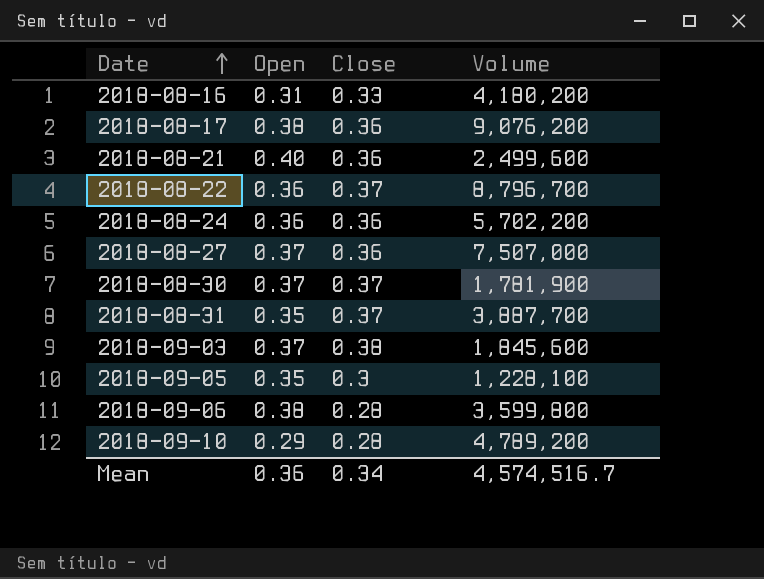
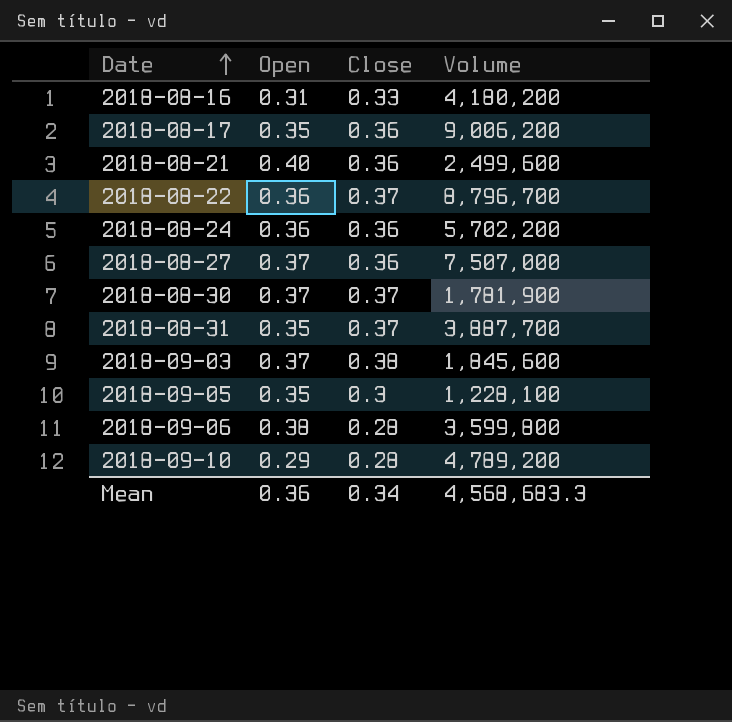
2018-08-17 | Open: 0.38 -> 0.35
2018-08-17 | Volume: 9,076,200 -> 9,006,200
Mean | Volume: 4,574,516.7 -> 4,568,683.3

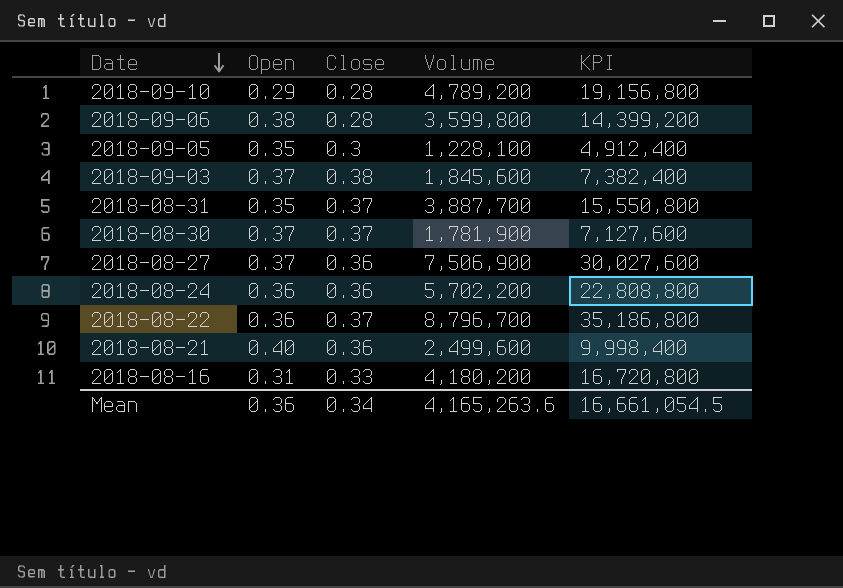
row order: Date ascending -> Date descending
column KPI | formula: none -> [Volume] * 4
row 2018-08-17: 0.35 | 0.36 | 9,006,200 -> none
2018-08-27 | Volume: 7,507,000 -> 7,506,900
Mean | Volume: 4,568,683.3 -> 4,165,263.6

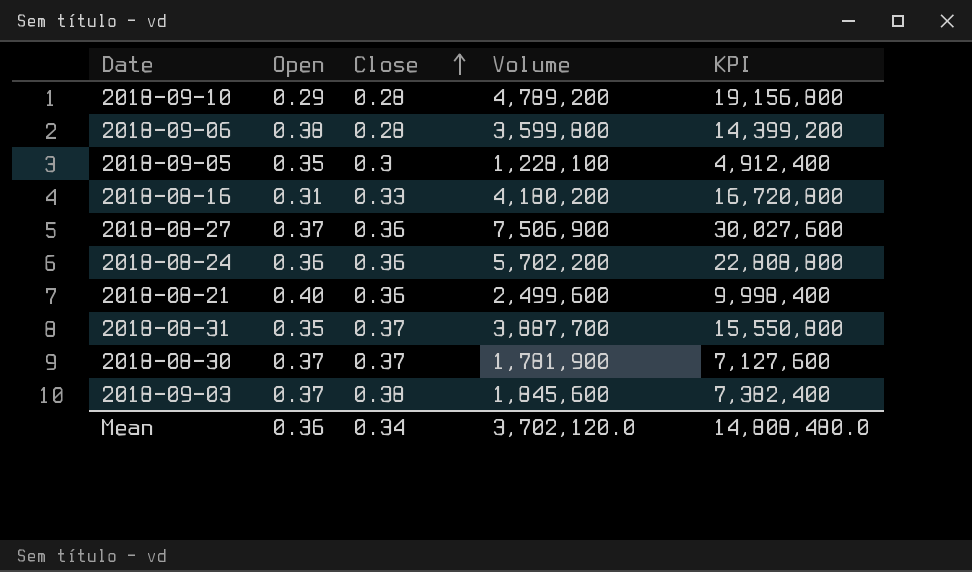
row order: Date descending -> Close ascending
row 2018-08-22: 0.36 | 0.37 | 8,796,700 | 35,186,800 -> none
Mean | Volume: 4,165,263.6 -> 3,702,120.0
Mean | KPI: 16,661,054.5 -> 14,808,480.0

